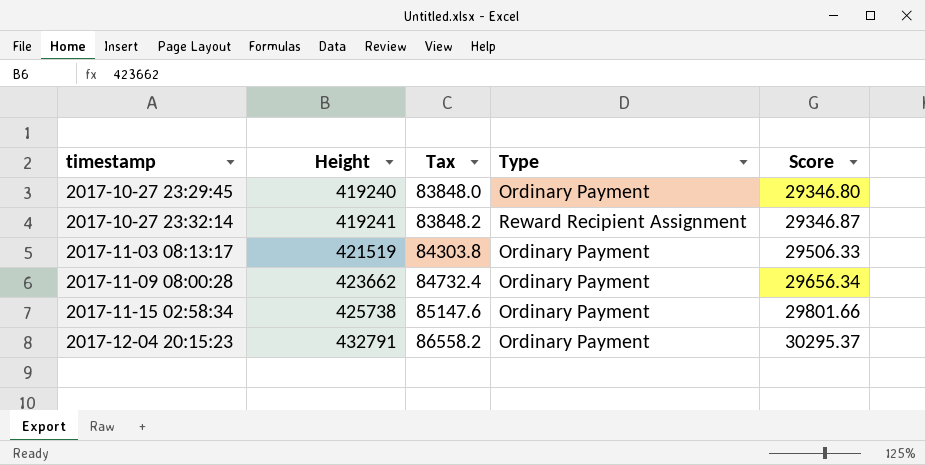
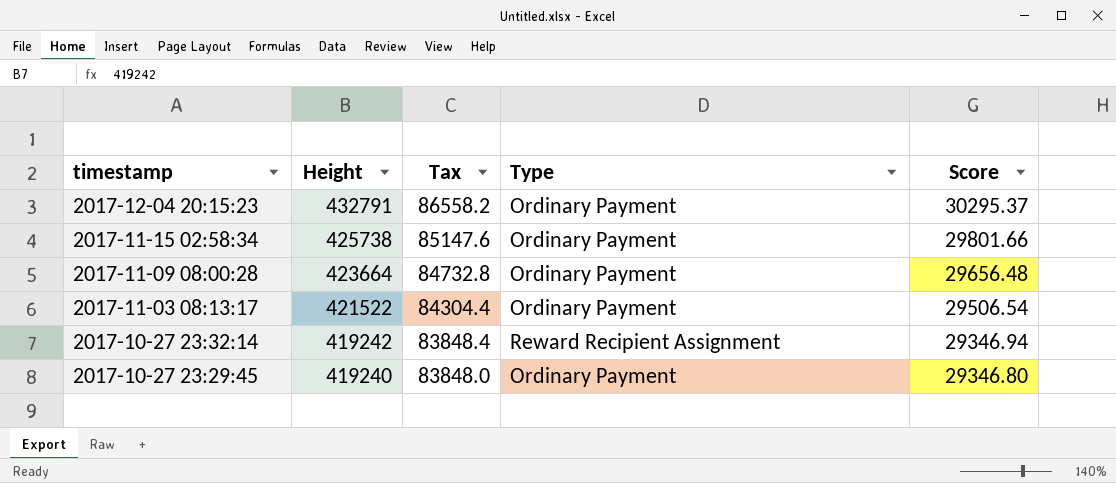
row order: timestamp ascending -> timestamp descending
2017-11-09 08:00:28 | Height: 423662 -> 423664
2017-11-09 08:00:28 | Tax: 84732.4 -> 84732.8
2017-11-09 08:00:28 | Score: 29656.34 -> 29656.48
2017-11-03 08:13:17 | Height: 421519 -> 421522
2017-11-03 08:13:17 | Tax: 84303.8 -> 84304.4
2017-11-03 08:13:17 | Score: 29506.33 -> 29506.54
2017-10-27 23:32:14 | Height: 419241 -> 419242
2017-10-27 23:32:14 | Tax: 83848.2 -> 83848.4
2017-10-27 23:32:14 | Score: 29346.87 -> 29346.94

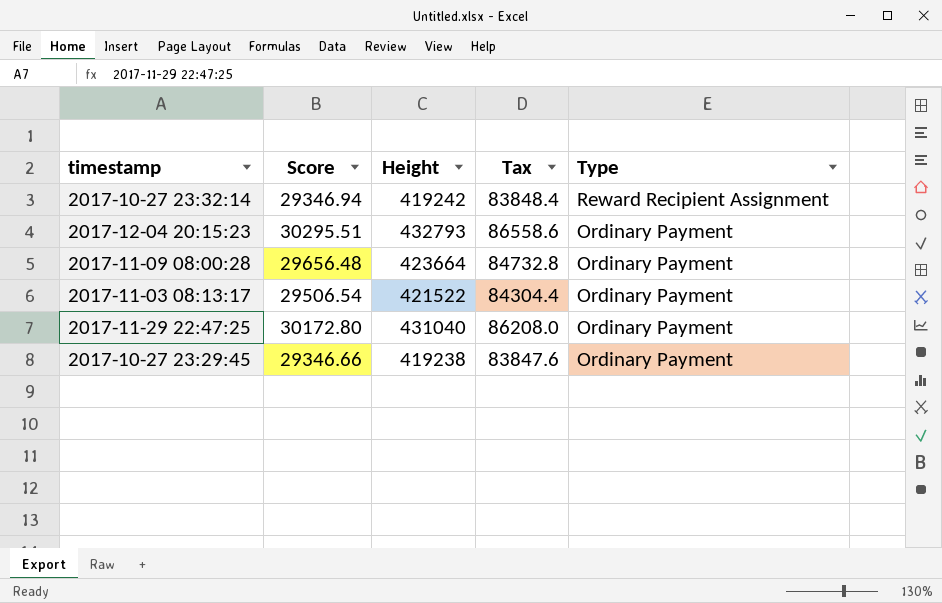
row order: timestamp descending -> Type descending
column Score | position: 5 -> 2
row 2017-11-15 02:58:34: 425738 | 85147.6 | Ordinary Payment | 29801.66 -> none
2017-12-04 20:15:23 | Score: 30295.37 -> 30295.51
2017-12-04 20:15:23 | Height: 432791 -> 432793
2017-12-04 20:15:23 | Tax: 86558.2 -> 86558.6
row 2017-11-29 22:47:25: none -> 30172.80 | 431040 | 86208.0 | Ordinary Payment
2017-10-27 23:29:45 | Score: 29346.80 -> 29346.66
2017-10-27 23:29:45 | Height: 419240 -> 419238
2017-10-27 23:29:45 | Tax: 83848.0 -> 83847.6

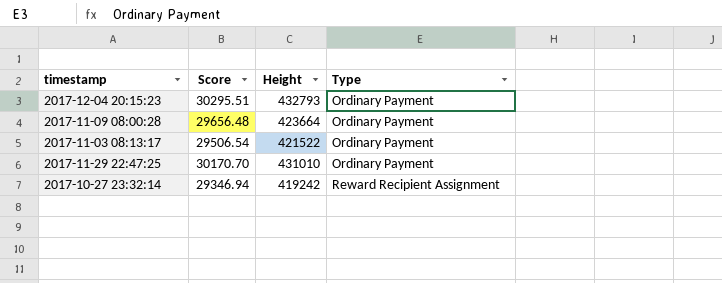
row order: Type descending -> Type ascending
column Tax | formula: [Height] * 0.2 -> none
row 2017-10-27 23:29:45: 29346.66 | 419238 | 83847.6 | Ordinary Payment -> none
2017-11-29 22:47:25 | Score: 30172.80 -> 30170.70
2017-11-29 22:47:25 | Height: 431040 -> 431010

